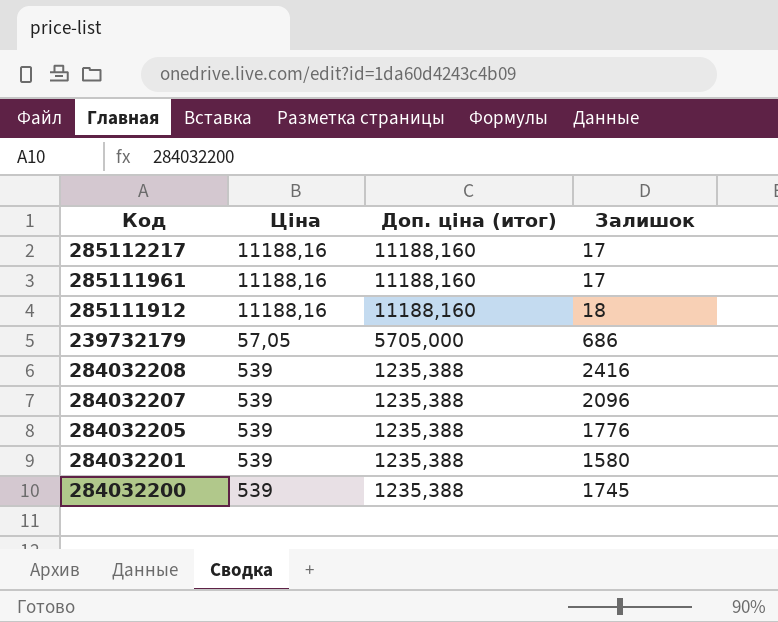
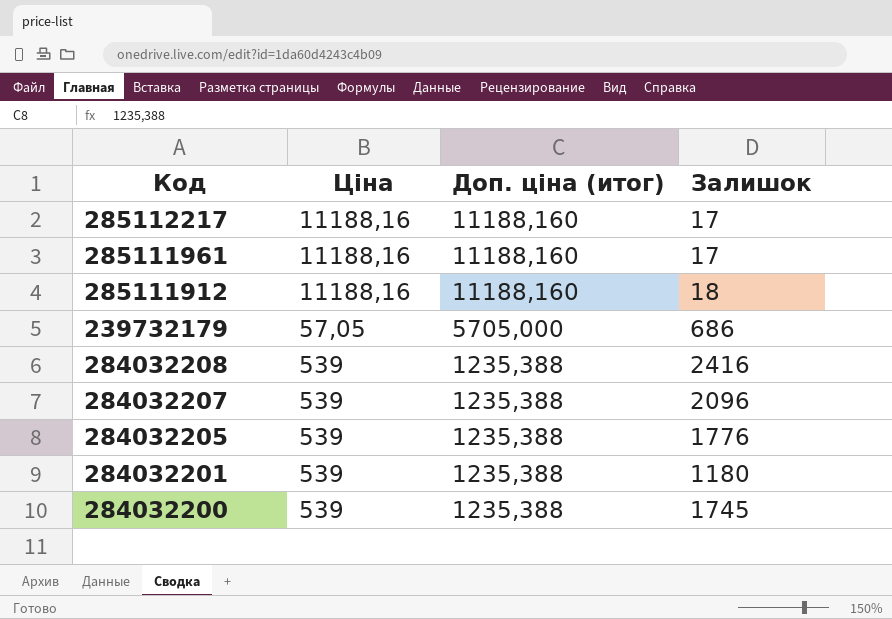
284032201 | Залишок: 1580 -> 1180

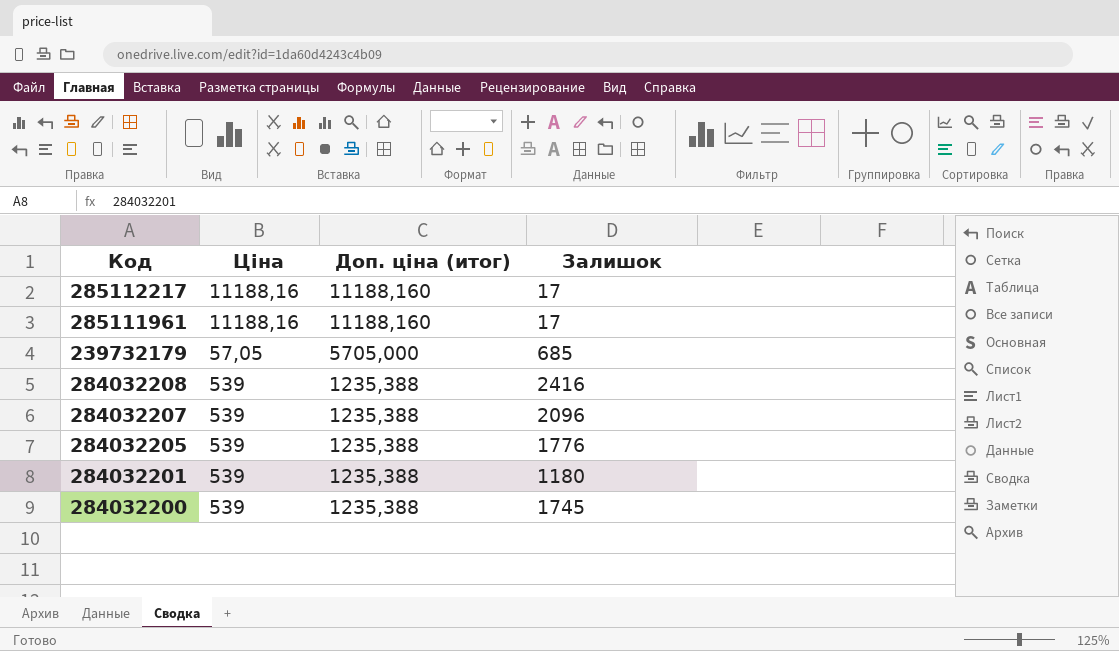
row 285111912: 11188,16 | 11188,160 | 18 -> none
239732179 | Залишок: 686 -> 685

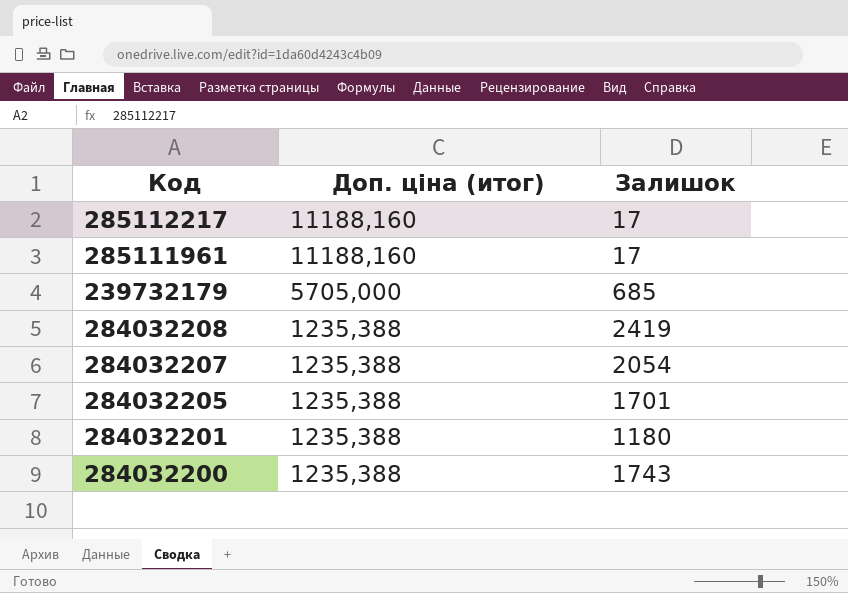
column Ціна | position: 2 -> none
284032208 | Залишок: 2416 -> 2419
284032207 | Залишок: 2096 -> 2054
284032205 | Залишок: 1776 -> 1701
284032200 | Залишок: 1745 -> 1743

